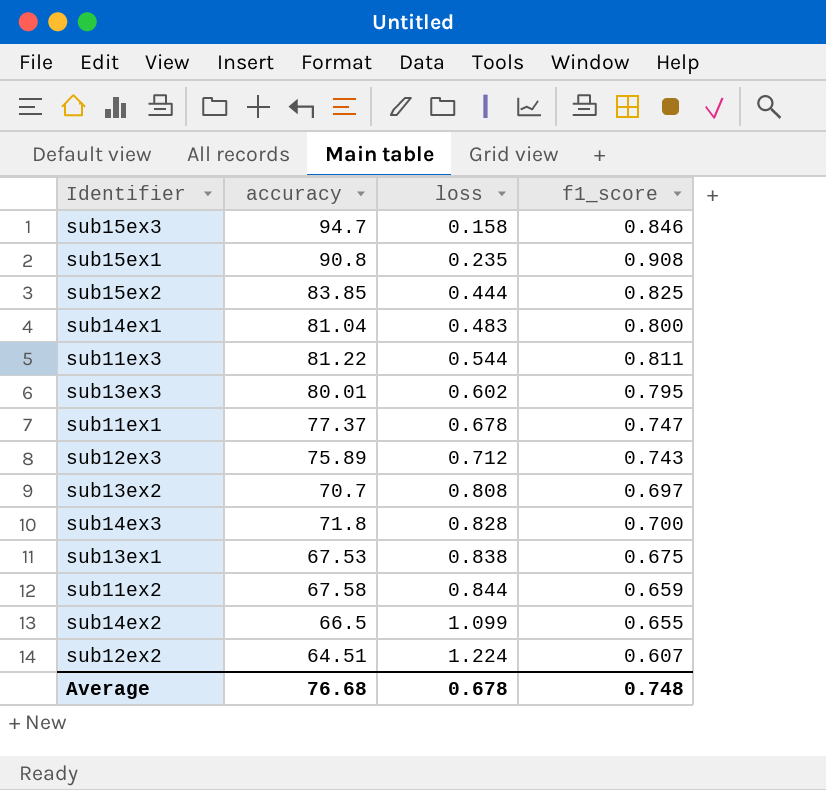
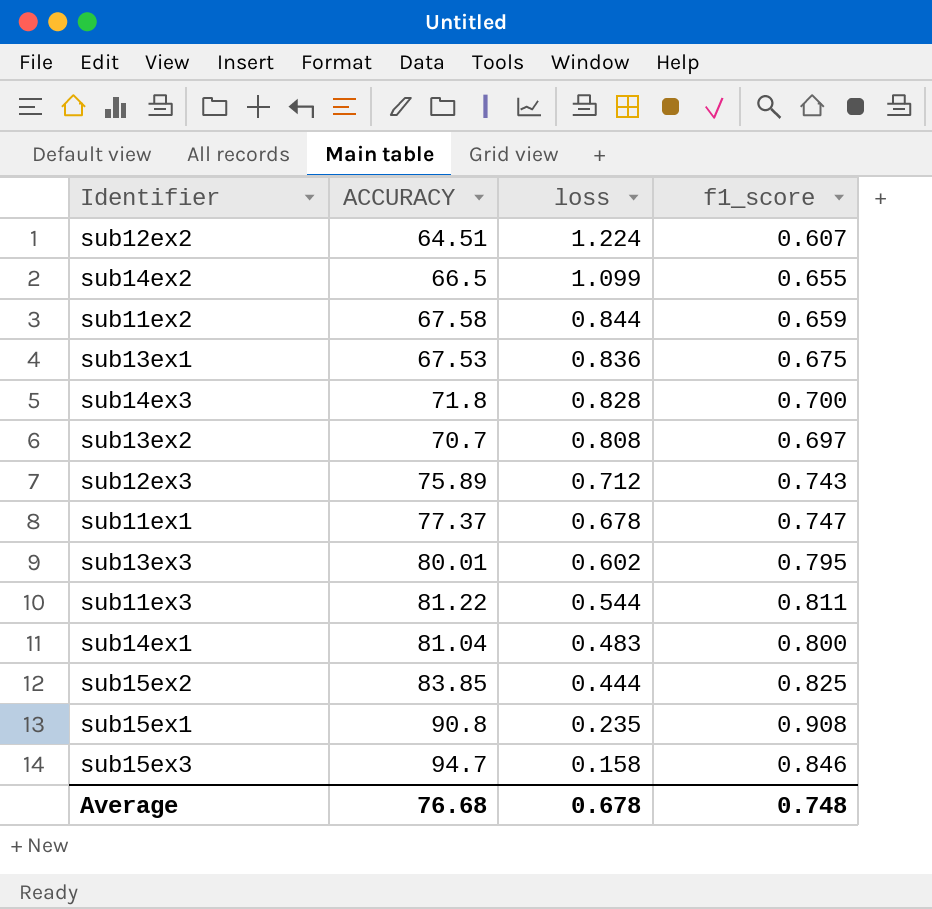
row order: loss ascending -> loss descending
column name: accuracy -> ACCURACY
sub13ex1 | loss: 0.838 -> 0.836

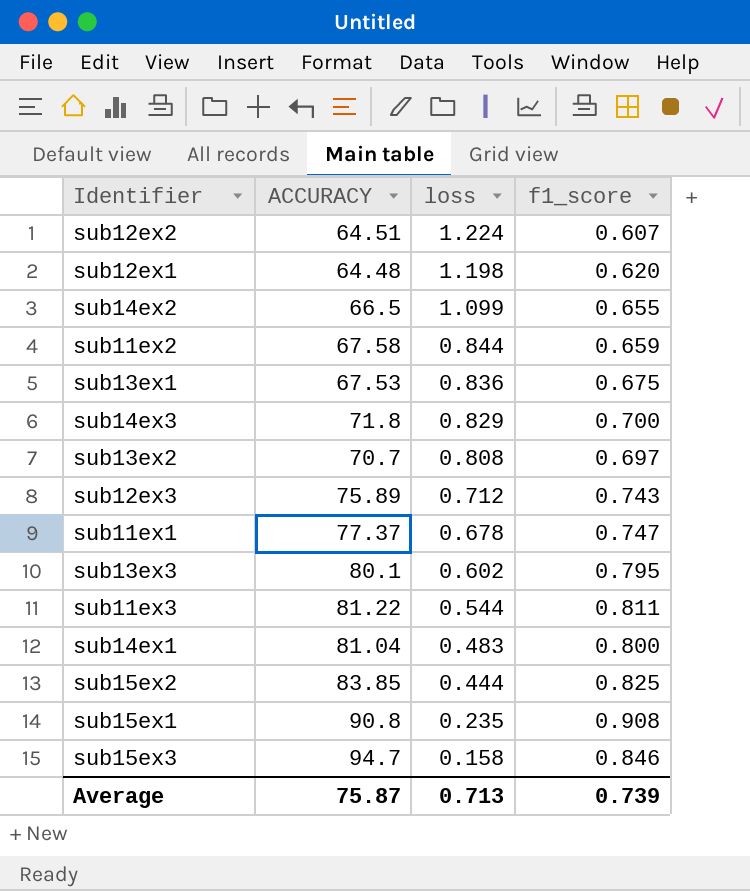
row sub12ex1: none -> 64.48 | 1.198 | 0.620
sub14ex3 | loss: 0.828 -> 0.829
sub13ex3 | ACCURACY: 80.01 -> 80.1
Average | ACCURACY: 76.68 -> 75.87
Average | loss: 0.678 -> 0.713
Average | f1_score: 0.748 -> 0.739

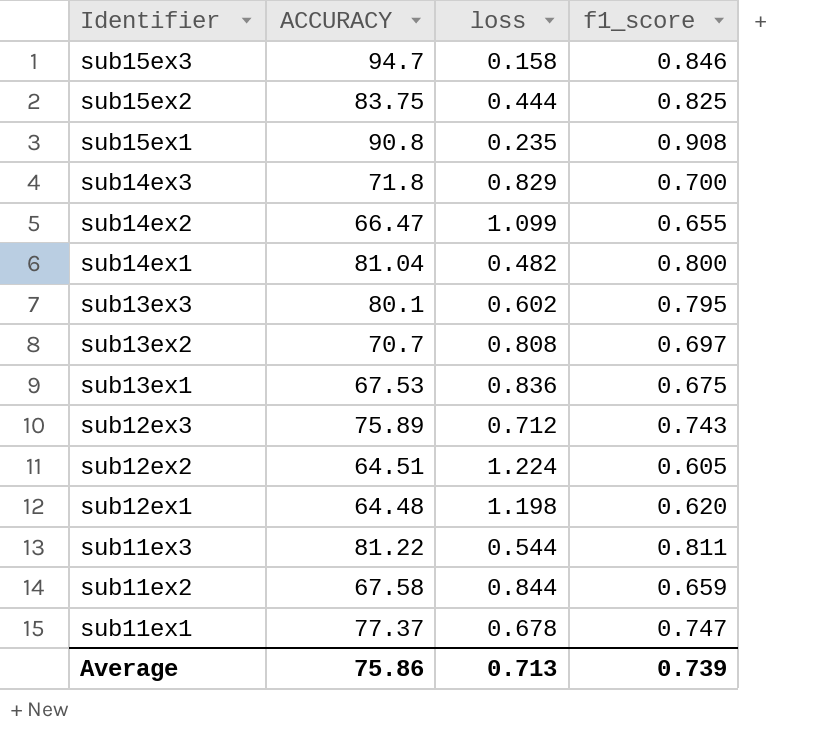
row order: loss descending -> Identifier descending
sub15ex2 | ACCURACY: 83.85 -> 83.75
sub14ex2 | ACCURACY: 66.5 -> 66.47
sub14ex1 | loss: 0.483 -> 0.482
sub12ex2 | f1_score: 0.607 -> 0.605
Average | ACCURACY: 75.87 -> 75.86

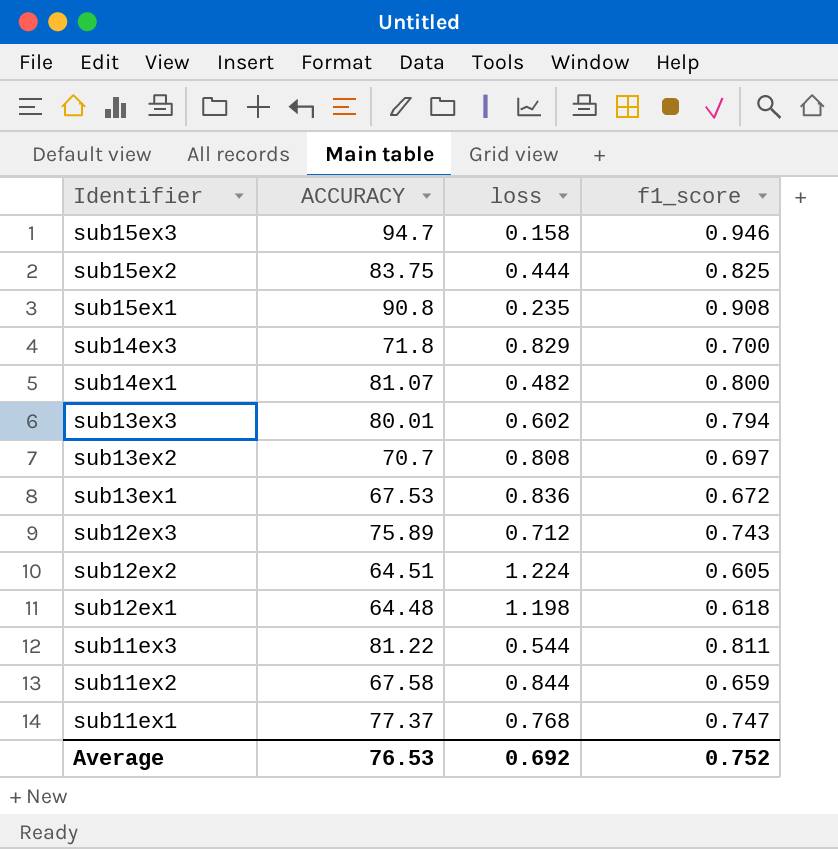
row sub14ex2: 66.47 | 1.099 | 0.655 -> none
sub15ex3 | f1_score: 0.846 -> 0.946
sub14ex1 | ACCURACY: 81.04 -> 81.07
sub13ex3 | ACCURACY: 80.1 -> 80.01
sub13ex3 | f1_score: 0.795 -> 0.794
sub13ex1 | f1_score: 0.675 -> 0.672
sub12ex1 | f1_score: 0.620 -> 0.618
sub11ex1 | loss: 0.678 -> 0.768
Average | ACCURACY: 75.86 -> 76.53
Average | loss: 0.713 -> 0.692
Average | f1_score: 0.739 -> 0.752

